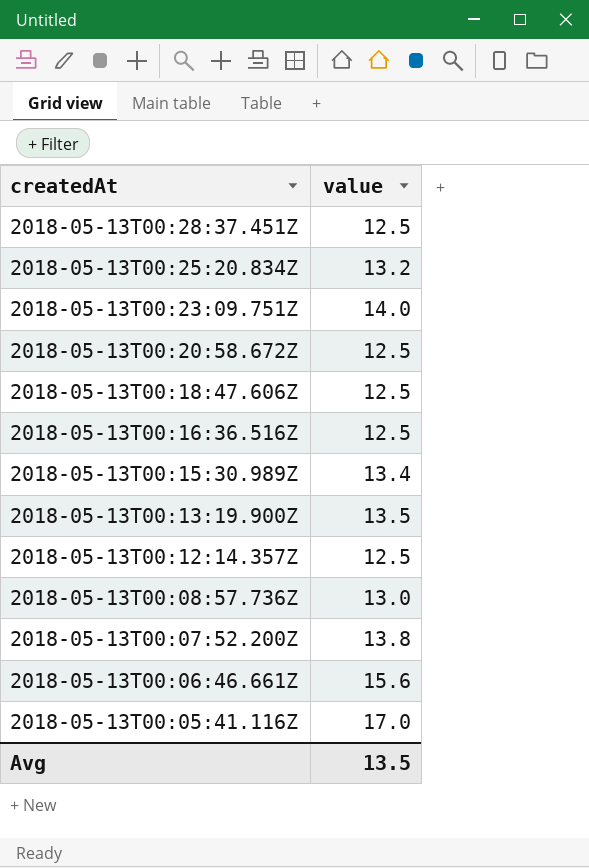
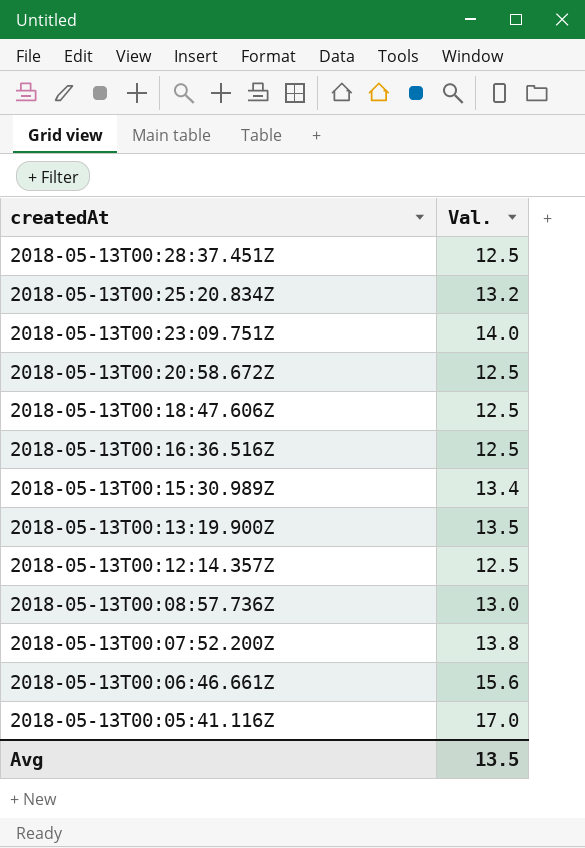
column name: value -> Val.

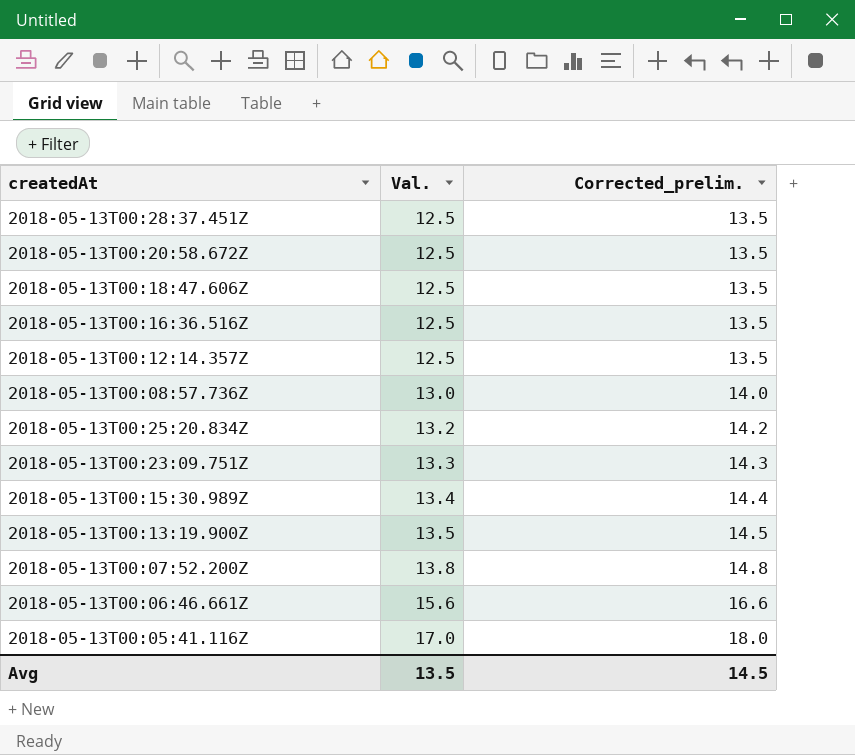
row order: createdAt descending -> Val. ascending
column Corrected_prelim. | formula: none -> [Val.] + 1
2018-05-13T00:23:09.751Z | Val.: 14.0 -> 13.3

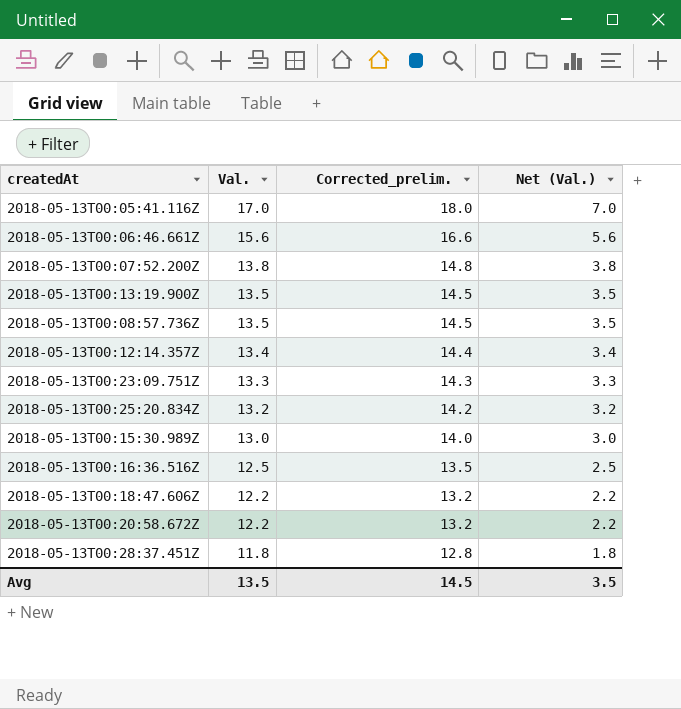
row order: Val. ascending -> Val. descending
column Net (Val.) | formula: none -> [Val.] - 10
2018-05-13T00:08:57.736Z | Val.: 13.0 -> 13.5
2018-05-13T00:08:57.736Z | Corrected_prelim.: 14.0 -> 14.5
2018-05-13T00:12:14.357Z | Val.: 12.5 -> 13.4
2018-05-13T00:12:14.357Z | Corrected_prelim.: 13.5 -> 14.4
2018-05-13T00:15:30.989Z | Val.: 13.4 -> 13.0
2018-05-13T00:15:30.989Z | Corrected_prelim.: 14.4 -> 14.0
2018-05-13T00:18:47.606Z | Val.: 12.5 -> 12.2
2018-05-13T00:18:47.606Z | Corrected_prelim.: 13.5 -> 13.2
2018-05-13T00:20:58.672Z | Val.: 12.5 -> 12.2
2018-05-13T00:20:58.672Z | Corrected_prelim.: 13.5 -> 13.2
2018-05-13T00:28:37.451Z | Val.: 12.5 -> 11.8
2018-05-13T00:28:37.451Z | Corrected_prelim.: 13.5 -> 12.8

